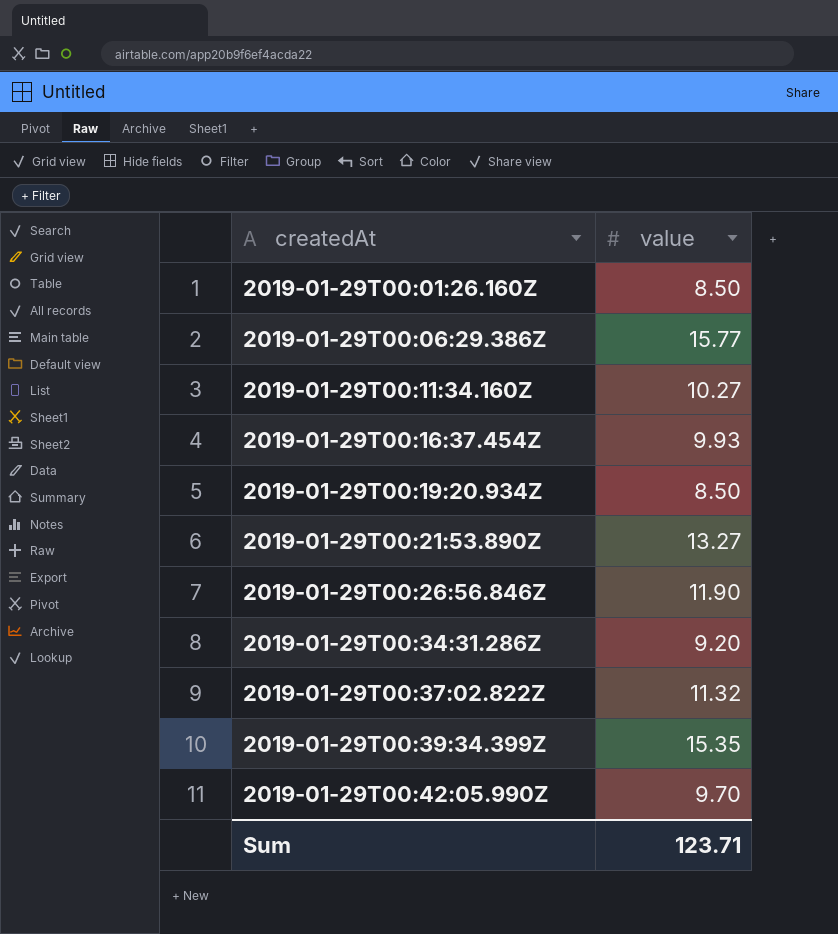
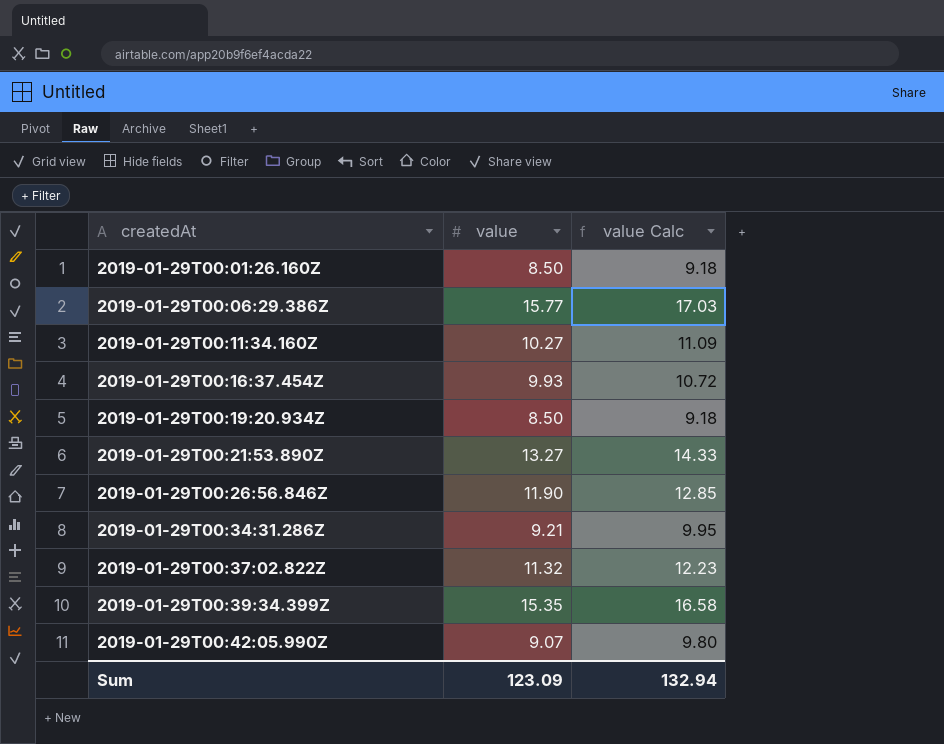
column value Calc | formula: none -> [value] * 1.08
2019-01-29T00:34:31.286Z | value: 9.20 -> 9.21
2019-01-29T00:42:05.990Z | value: 9.70 -> 9.07
Sum | value: 123.71 -> 123.09

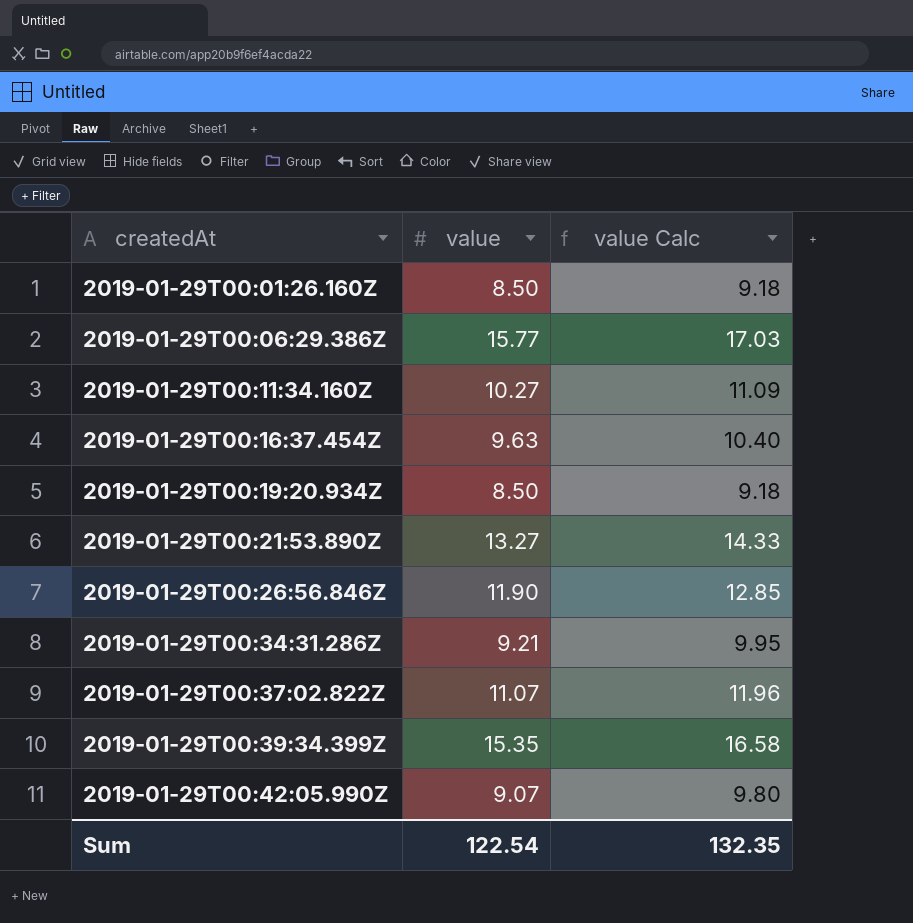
2019-01-29T00:16:37.454Z | value: 9.93 -> 9.63
2019-01-29T00:16:37.454Z | value Calc: 10.72 -> 10.40
2019-01-29T00:37:02.822Z | value: 11.32 -> 11.07
2019-01-29T00:37:02.822Z | value Calc: 12.23 -> 11.96
Sum | value: 123.09 -> 122.54
Sum | value Calc: 132.94 -> 132.35

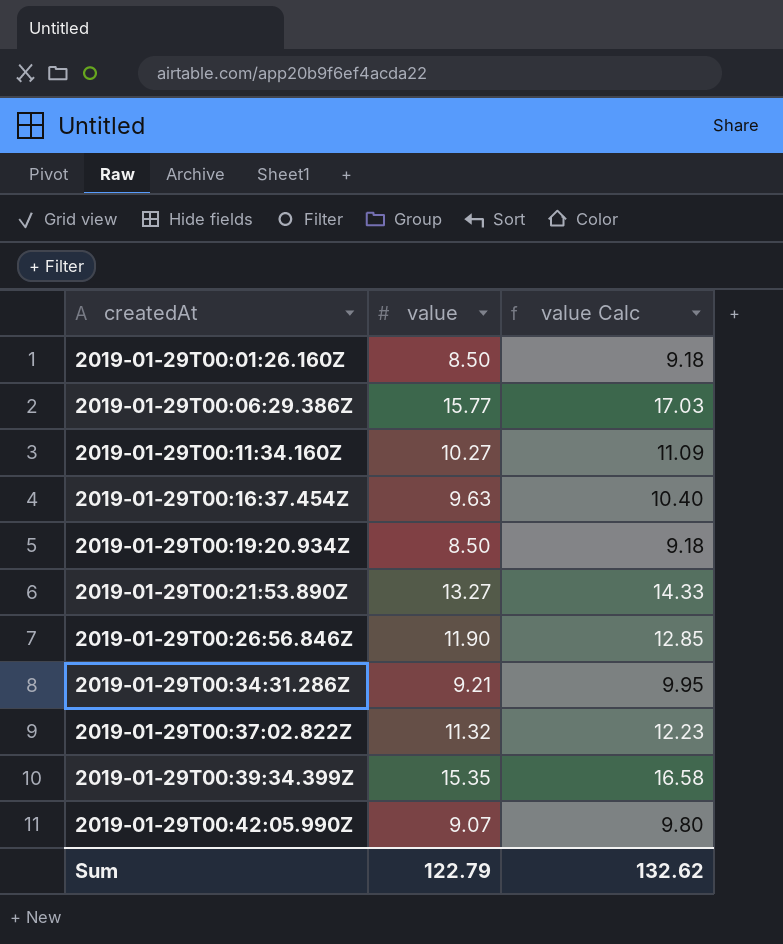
2019-01-29T00:37:02.822Z | value: 11.07 -> 11.32
2019-01-29T00:37:02.822Z | value Calc: 11.96 -> 12.23
Sum | value: 122.54 -> 122.79
Sum | value Calc: 132.35 -> 132.62

